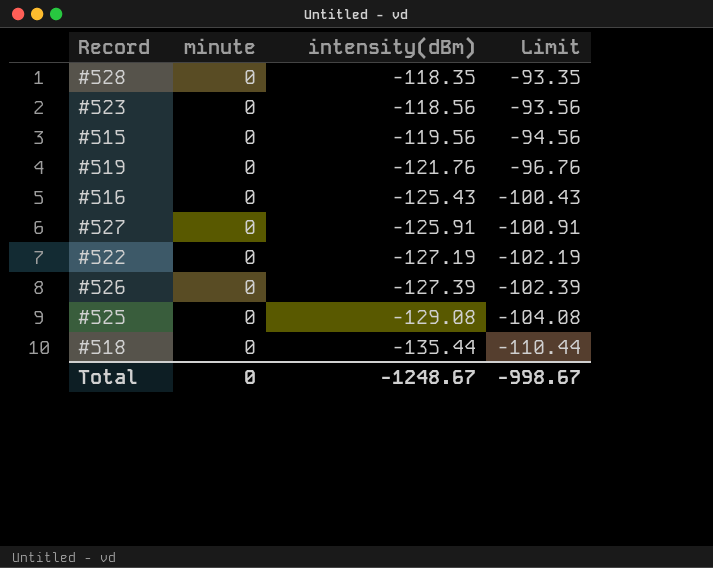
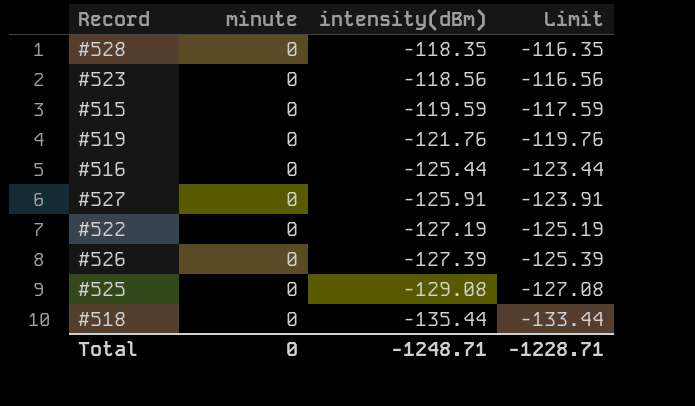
column Limit | formula: [intensity(dBm)] + 25 -> [intensity(dBm)] + 2
#515 | intensity(dBm): -119.56 -> -119.59
#516 | intensity(dBm): -125.43 -> -125.44
Total | intensity(dBm): -1248.67 -> -1248.71
Total | Limit: -998.67 -> -1228.71

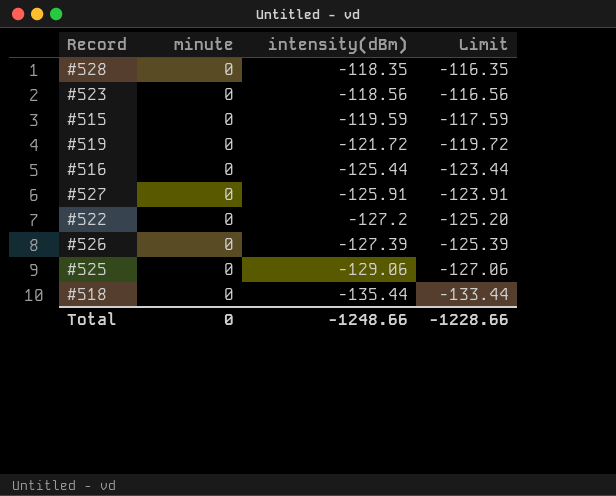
#519 | intensity(dBm): -121.76 -> -121.72
#519 | Limit: -119.76 -> -119.72
#522 | intensity(dBm): -127.19 -> -127.2
#522 | Limit: -125.19 -> -125.20
#525 | intensity(dBm): -129.08 -> -129.06
#525 | Limit: -127.08 -> -127.06
Total | intensity(dBm): -1248.71 -> -1248.66
Total | Limit: -1228.71 -> -1228.66

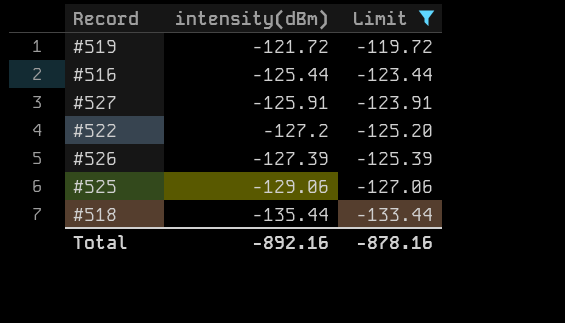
filter: none -> Limit <= -119.72
column minute | position: 2 -> none
Total | intensity(dBm): -1248.66 -> -892.16
Total | Limit: -1228.66 -> -878.16

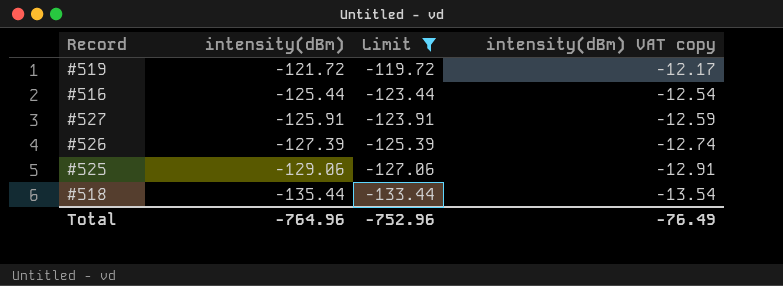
column intensity(dBm) VAT copy | formula: none -> [intensity(dBm)] * 0.1
row #522: -127.2 | -125.20 -> none
Total | intensity(dBm): -892.16 -> -764.96
Total | Limit: -878.16 -> -752.96

